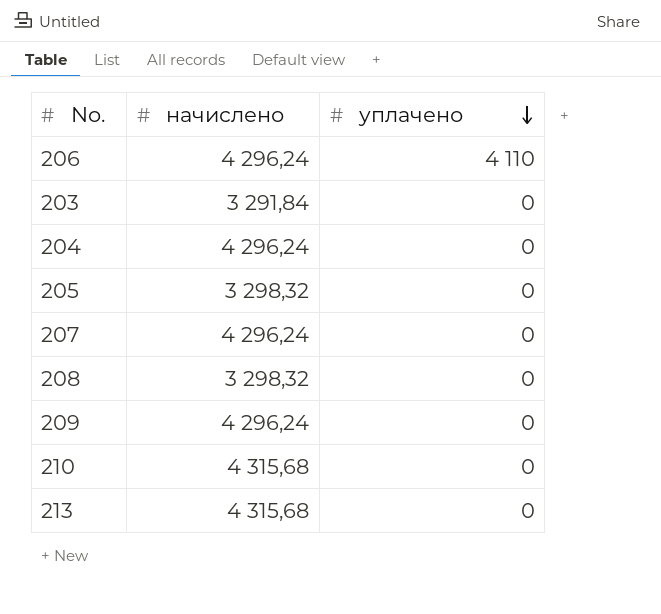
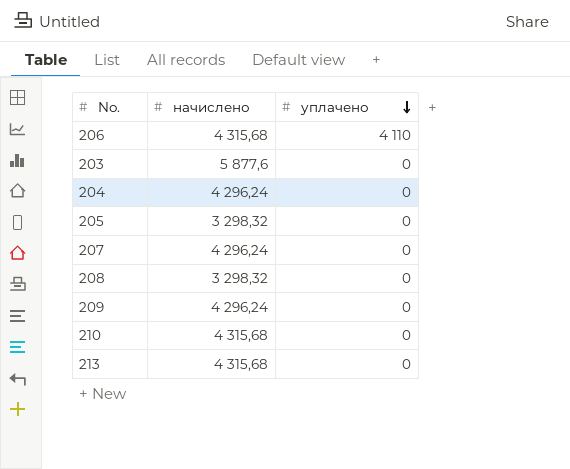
206 | начислено: 4 296,24 -> 4 315,68
203 | начислено: 3 291,84 -> 5 877,6

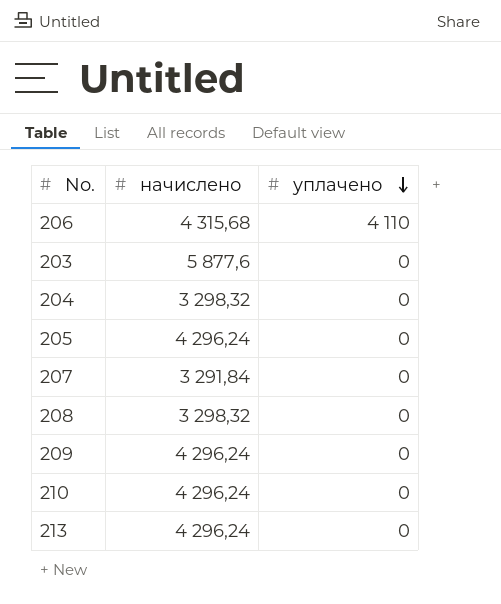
204 | начислено: 4 296,24 -> 3 298,32
205 | начислено: 3 298,32 -> 4 296,24
207 | начислено: 4 296,24 -> 3 291,84
210 | начислено: 4 315,68 -> 4 296,24
213 | начислено: 4 315,68 -> 4 296,24

